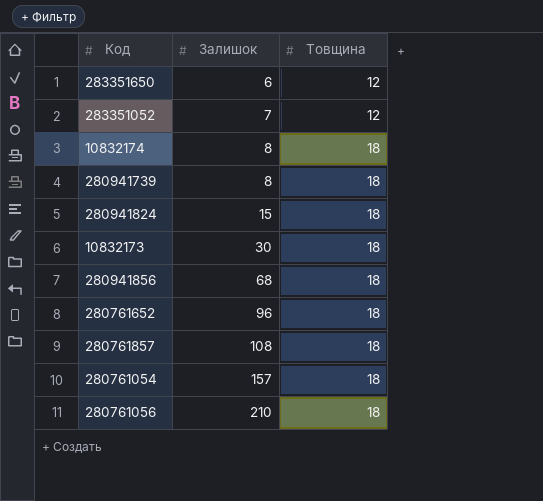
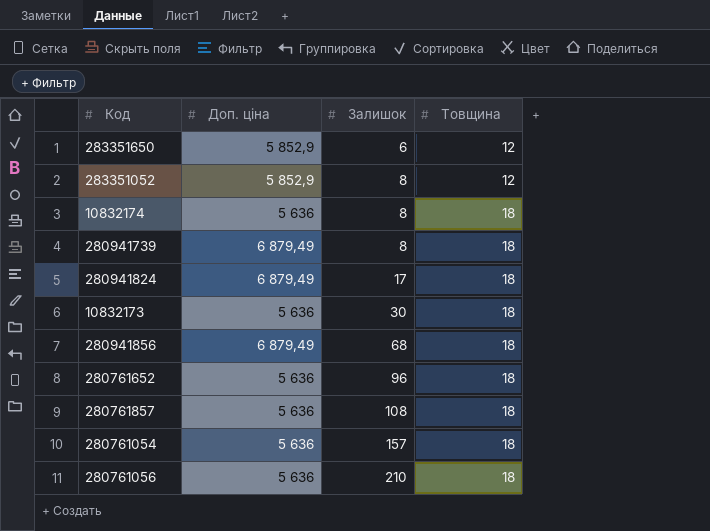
column Доп. ціна | position: none -> 2
283351052 | Залишок: 7 -> 8
280941824 | Залишок: 15 -> 17

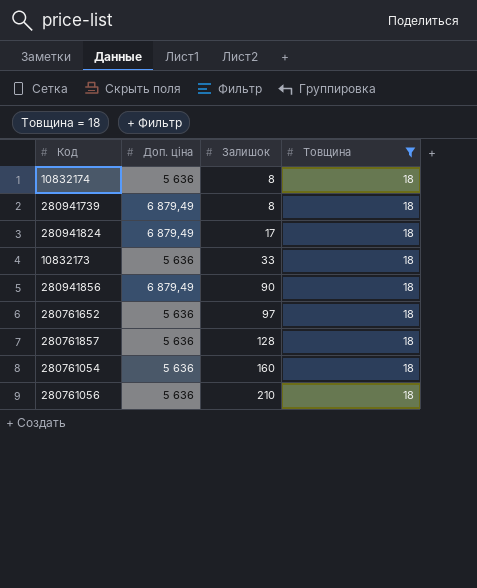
filter: none -> Товщина = 18
10832173 | Залишок: 30 -> 33
280941856 | Залишок: 68 -> 90
280761652 | Залишок: 96 -> 97
280761857 | Залишок: 108 -> 128
280761054 | Залишок: 157 -> 160

